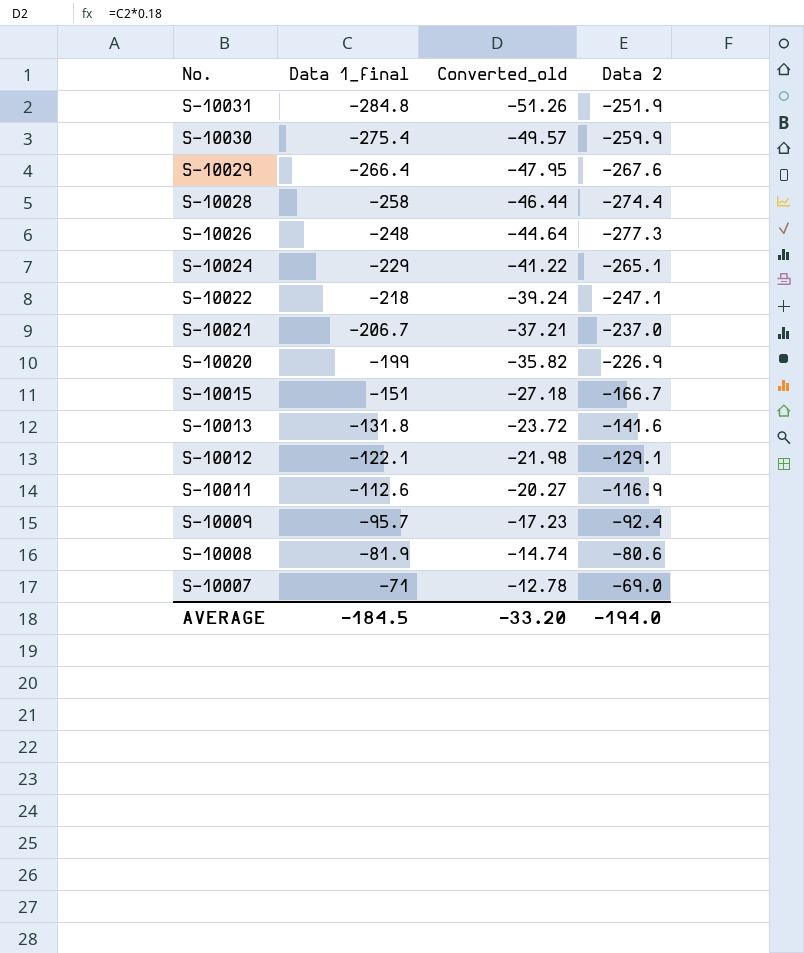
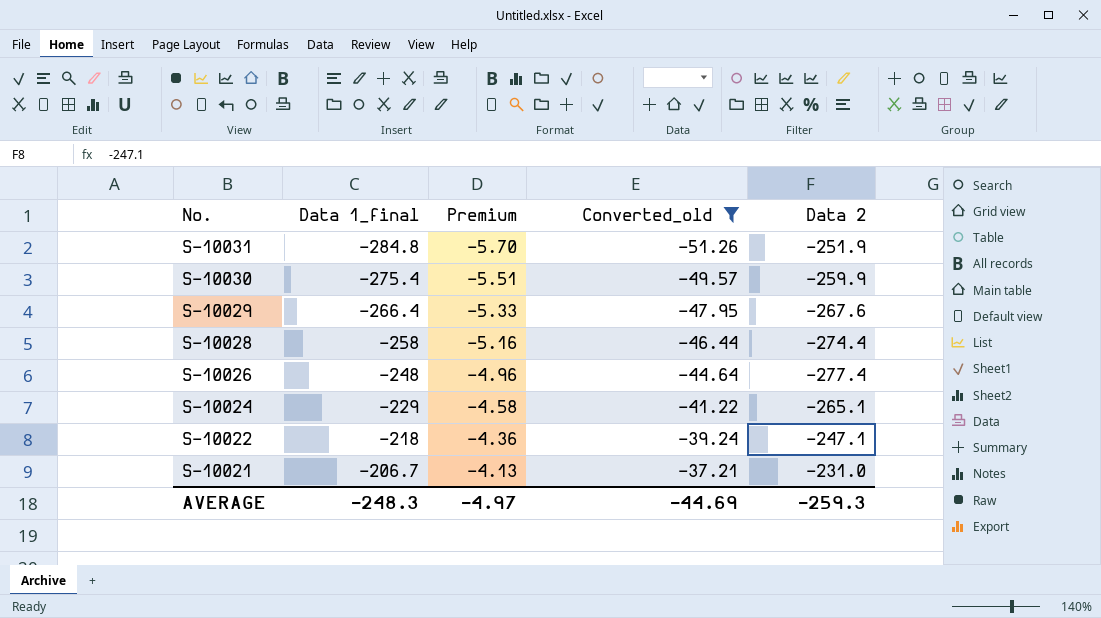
filter: none -> Converted_old <= -37.21
column Premium | formula: none -> [Data 1_final] * 0.02
S-10026 | Data 2: -277.3 -> -277.4
S-10021 | Data 2: -237.0 -> -231.0
AVERAGE | Data 1_final: -184.5 -> -248.3
AVERAGE | Converted_old: -33.20 -> -44.69
AVERAGE | Data 2: -194.0 -> -259.3

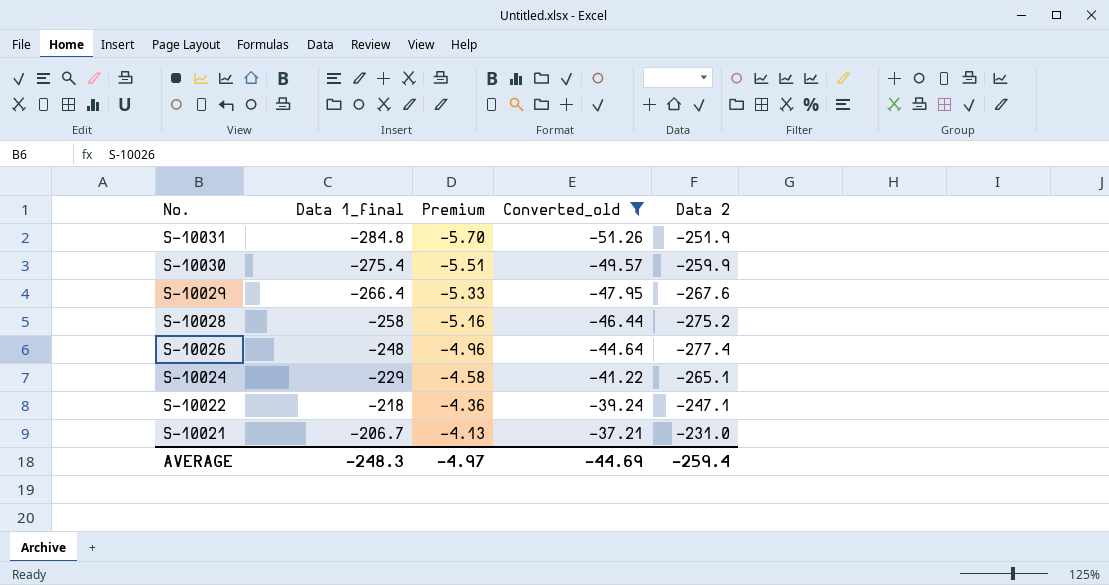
S-10028 | Data 2: -274.4 -> -275.2
AVERAGE | Data 2: -259.3 -> -259.4

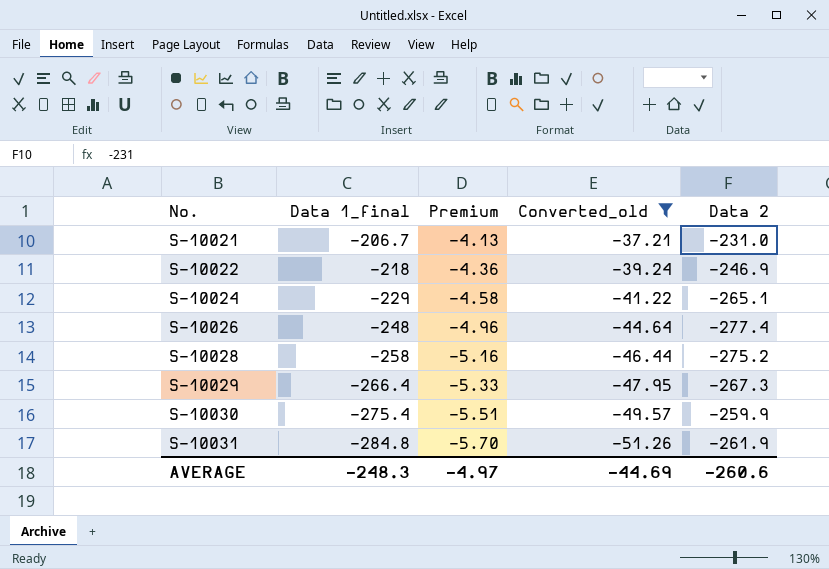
row order: No. descending -> No. ascending
S-10022 | Data 2: -247.1 -> -246.9
S-10029 | Data 2: -267.6 -> -267.3
S-10031 | Data 2: -251.9 -> -261.9
AVERAGE | Data 2: -259.4 -> -260.6

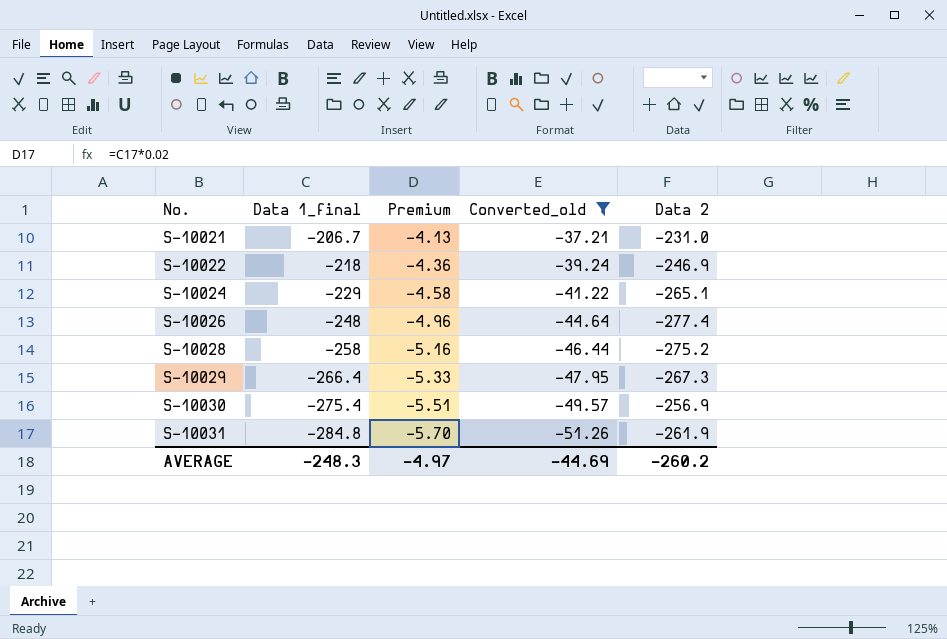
S-10030 | Data 2: -259.9 -> -256.9
AVERAGE | Data 2: -260.6 -> -260.2

